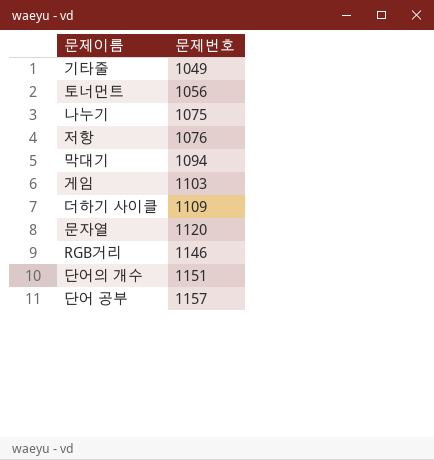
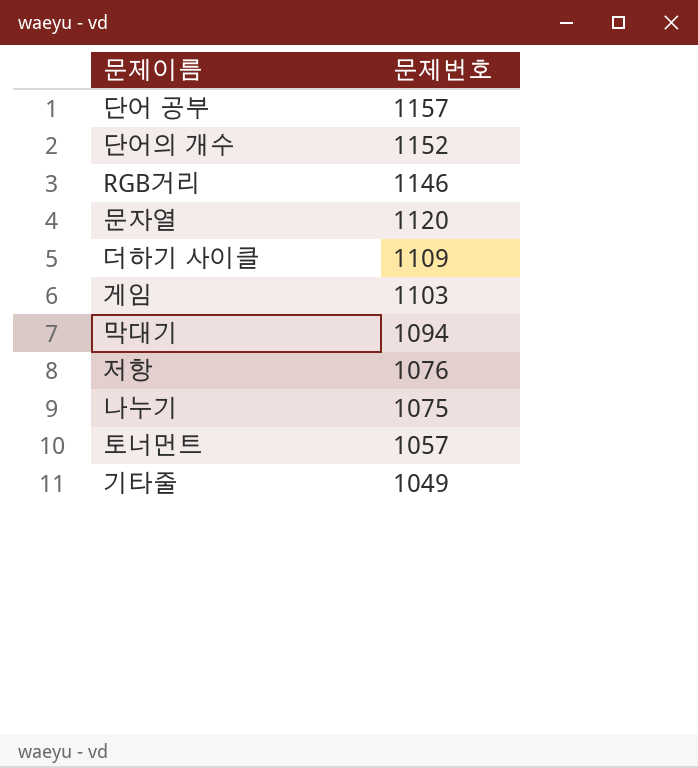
row order: 문제번호 ascending -> 문제번호 descending
단어의 개수 | 문제번호: 1151 -> 1152
토너먼트 | 문제번호: 1056 -> 1057

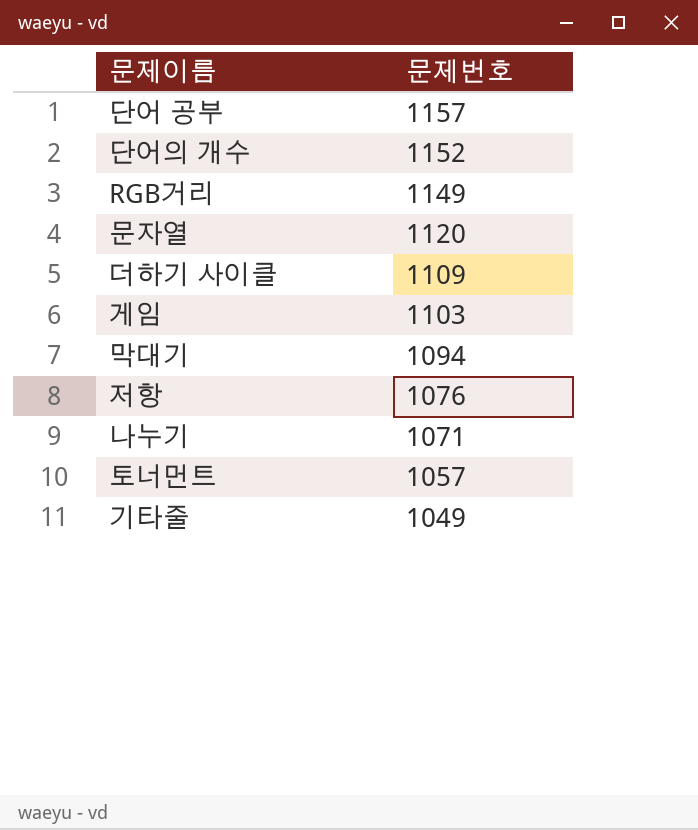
RGB거리 | 문제번호: 1146 -> 1149
나누기 | 문제번호: 1075 -> 1071

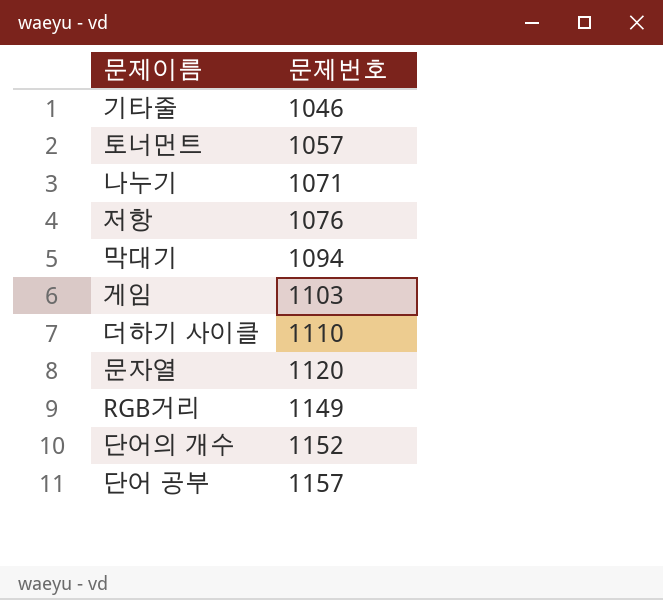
row order: 문제번호 descending -> 문제번호 ascending
기타줄 | 문제번호: 1049 -> 1046
더하기 사이클 | 문제번호: 1109 -> 1110

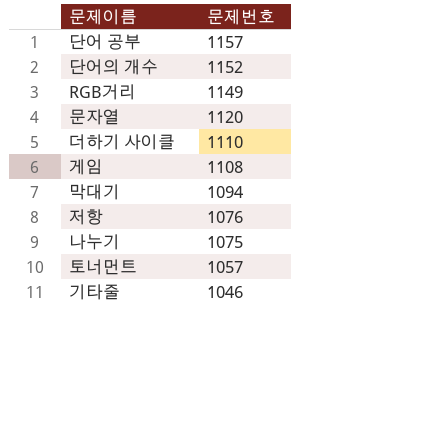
row order: 문제번호 ascending -> 문제번호 descending
게임 | 문제번호: 1103 -> 1108
나누기 | 문제번호: 1071 -> 1075

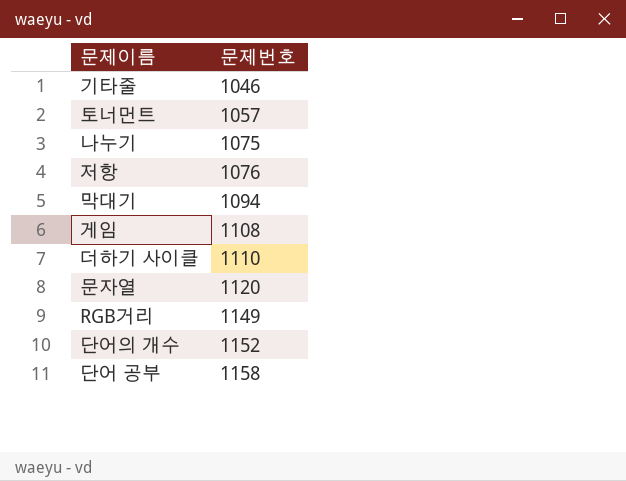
row order: 문제번호 descending -> 문제번호 ascending
단어 공부 | 문제번호: 1157 -> 1158

